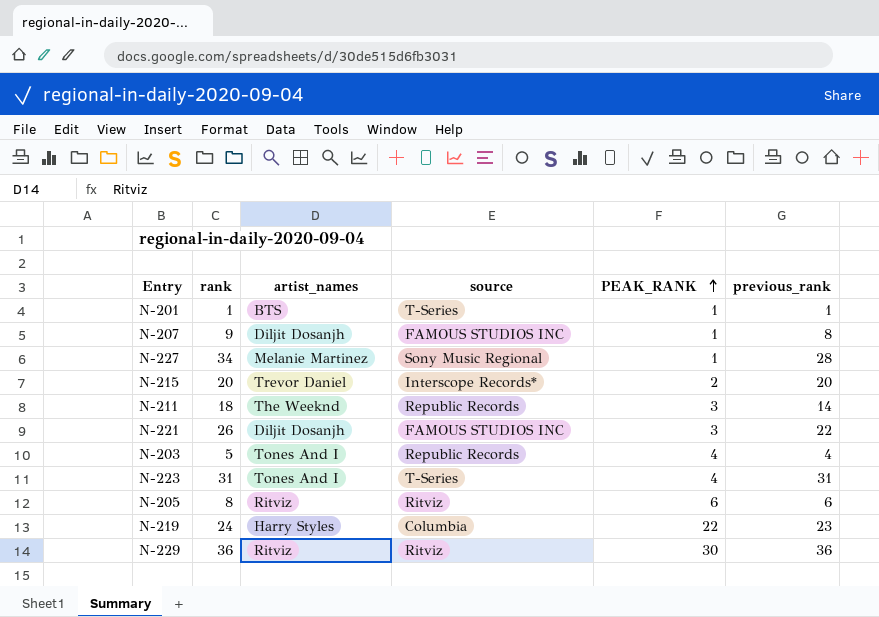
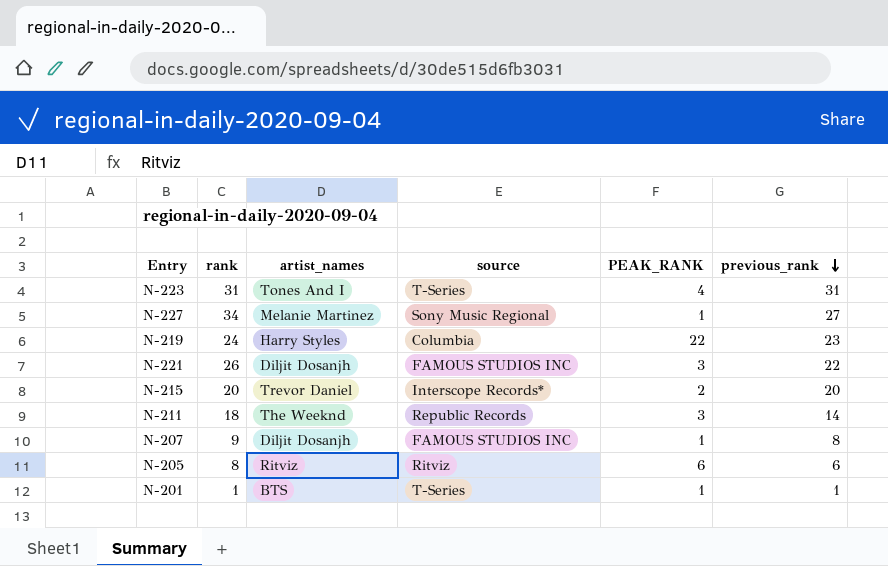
row order: PEAK_RANK ascending -> previous_rank descending
row N-203: 5 | Tones And I | Republic Records | 4 | 4 -> none
row N-229: 36 | Ritviz | Ritviz | 30 | 36 -> none
N-227 | previous_rank: 28 -> 27

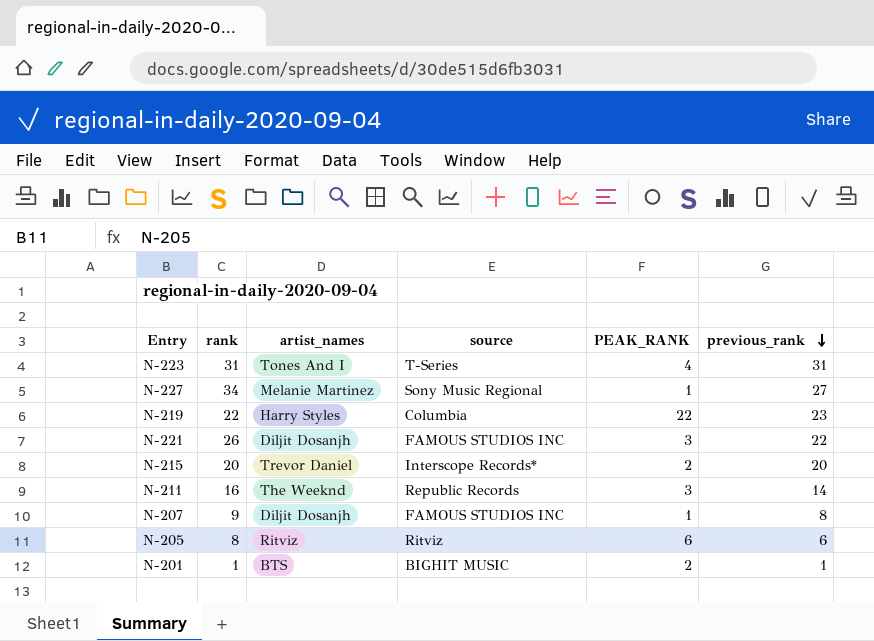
N-219 | rank: 24 -> 22
N-211 | rank: 18 -> 16
N-201 | source: T-Series -> BIGHIT MUSIC
N-201 | PEAK_RANK: 1 -> 2

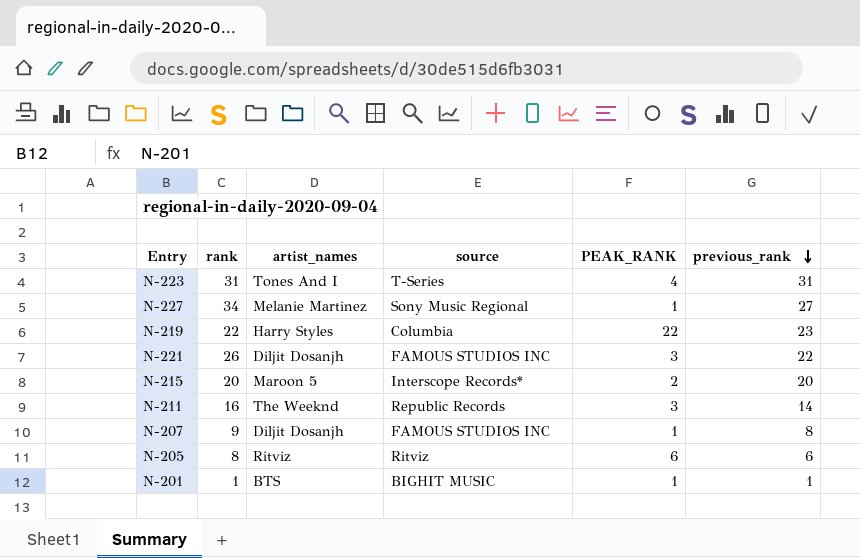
N-215 | artist_names: Trevor Daniel -> Maroon 5
N-201 | PEAK_RANK: 2 -> 1

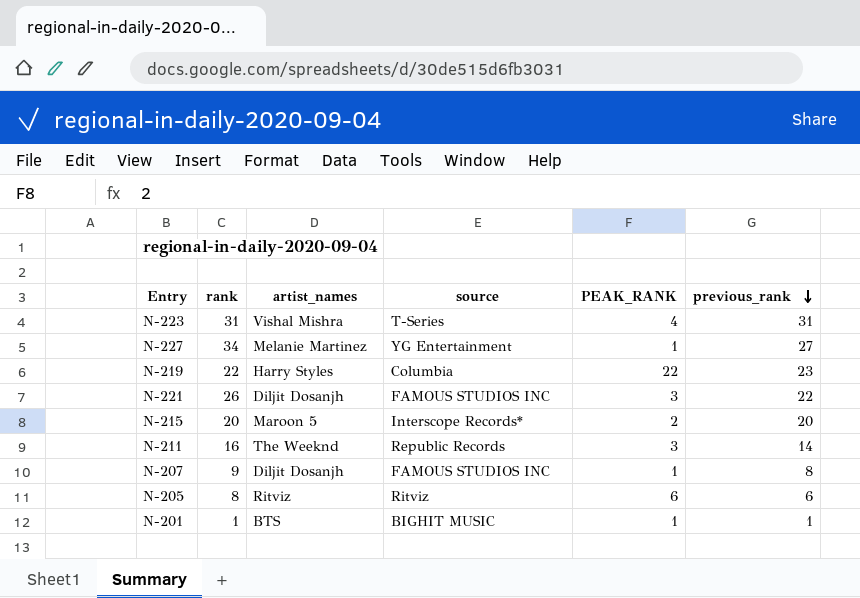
N-223 | artist_names: Tones And I -> Vishal Mishra
N-227 | source: Sony Music Regional -> YG Entertainment

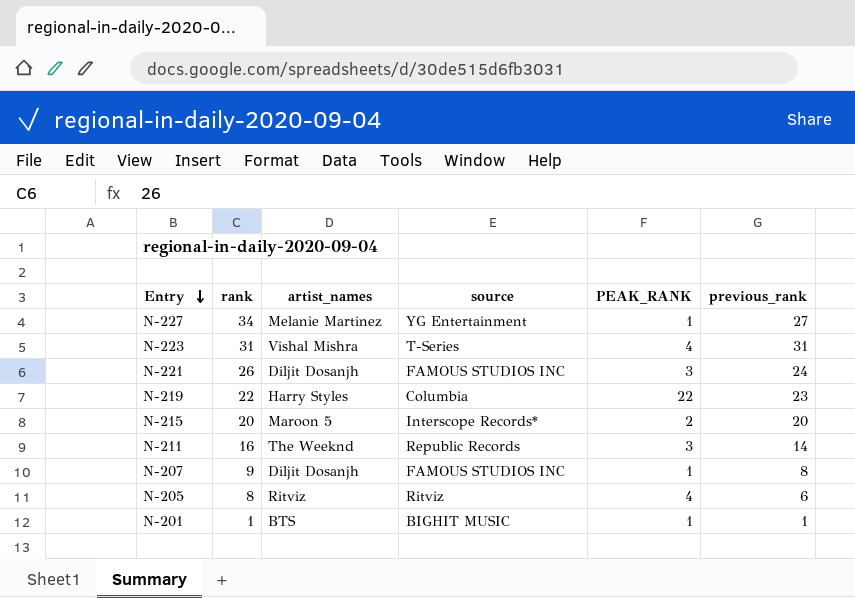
row order: previous_rank descending -> Entry descending
N-221 | previous_rank: 22 -> 24
N-205 | PEAK_RANK: 6 -> 4

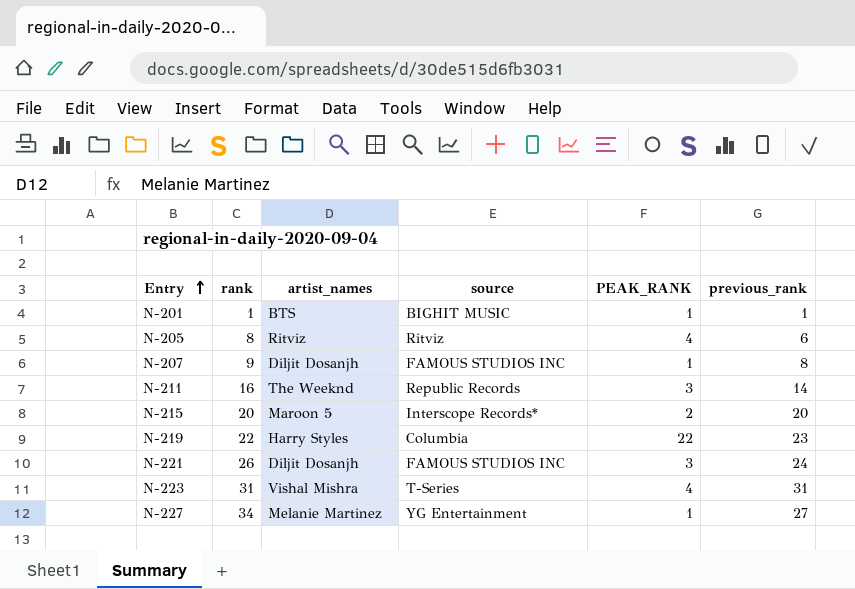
row order: Entry descending -> Entry ascending

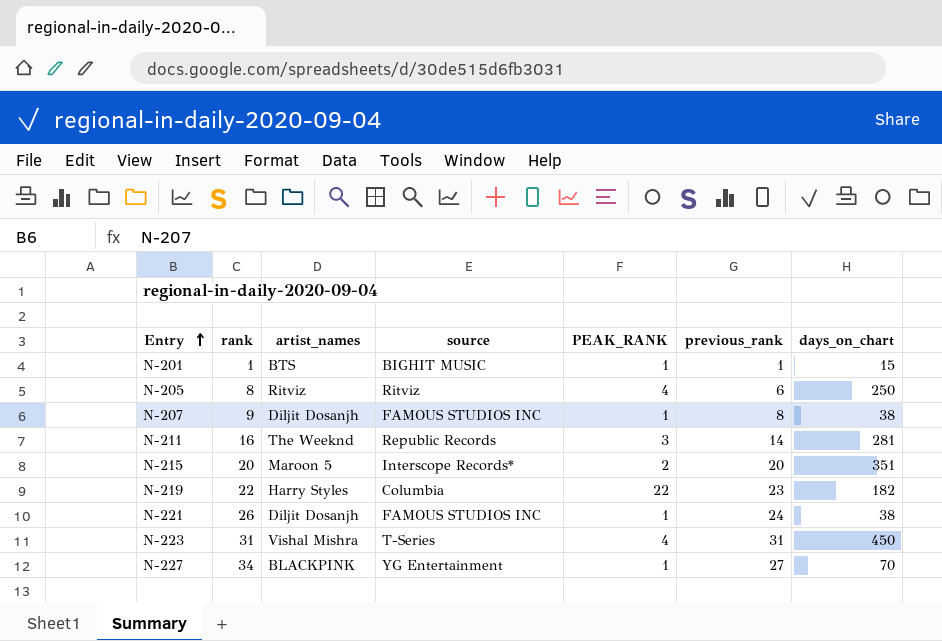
column days_on_chart | position: none -> 7
N-221 | PEAK_RANK: 3 -> 1
N-227 | artist_names: Melanie Martinez -> BLACKPINK

